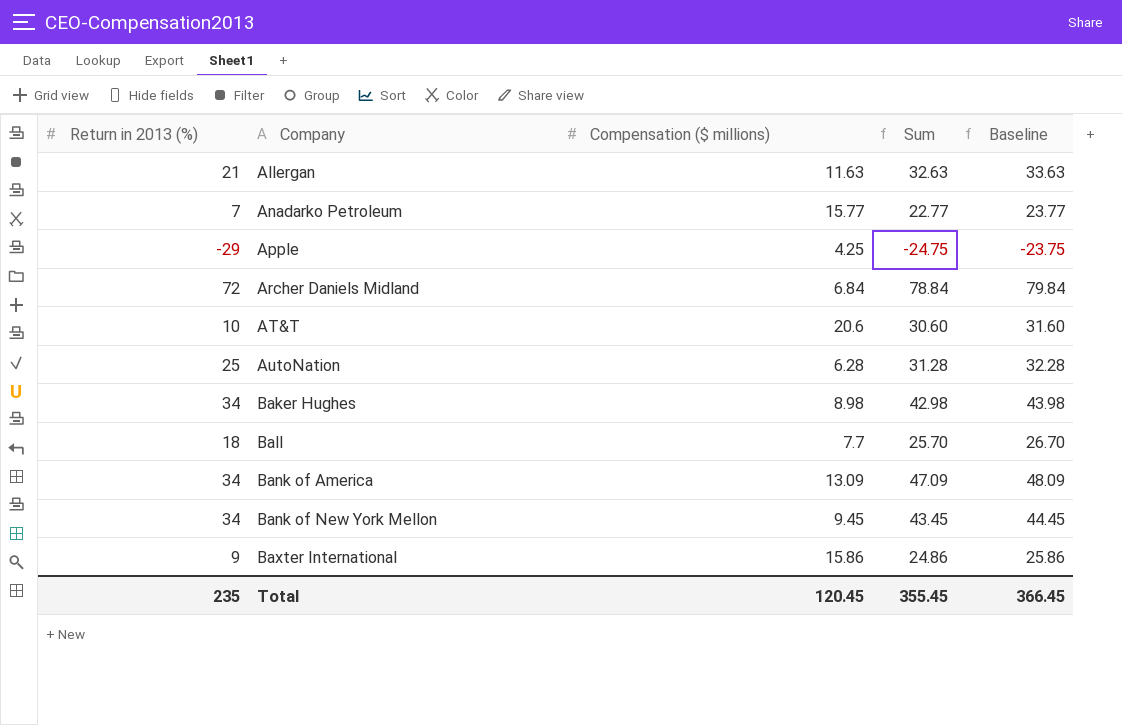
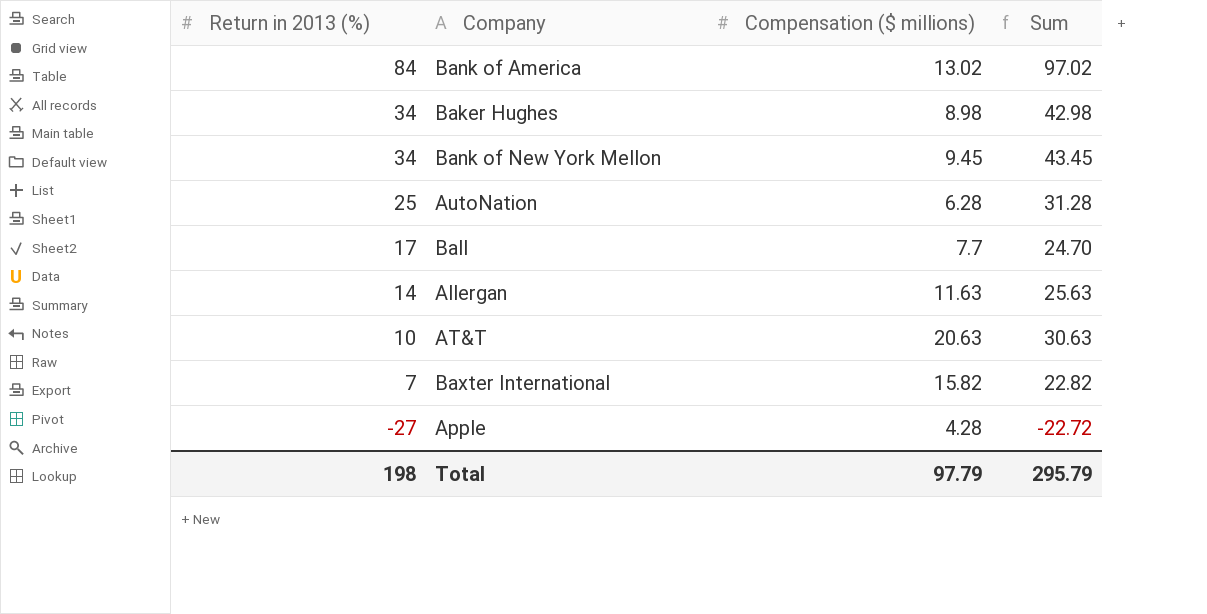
row order: Company ascending -> Return in 2013 (%) descending
column Baseline | formula: [Sum] + 1 -> none
row Anadarko Petroleum: 7 | 15.77 | 22.77 | 23.77 -> none
row Archer Daniels Midland: 72 | 6.84 | 78.84 | 79.84 -> none
Bank of America | Return in 2013 (%): 34 -> 84
Bank of America | Compensation ($ millions): 13.09 -> 13.02
Bank of America | Sum: 47.09 -> 97.02
Ball | Return in 2013 (%): 18 -> 17
Ball | Sum: 25.70 -> 24.70
Allergan | Return in 2013 (%): 21 -> 14
Allergan | Sum: 32.63 -> 25.63
AT&T | Compensation ($ millions): 20.6 -> 20.63
AT&T | Sum: 30.60 -> 30.63
Baxter International | Return in 2013 (%): 9 -> 7
Baxter International | Compensation ($ millions): 15.86 -> 15.82
Baxter International | Sum: 24.86 -> 22.82
Apple | Return in 2013 (%): -29 -> -27
Apple | Compensation ($ millions): 4.25 -> 4.28
Apple | Sum: -24.75 -> -22.72
Total | Return in 2013 (%): 235 -> 198
Total | Compensation ($ millions): 120.45 -> 97.79
Total | Sum: 355.45 -> 295.79

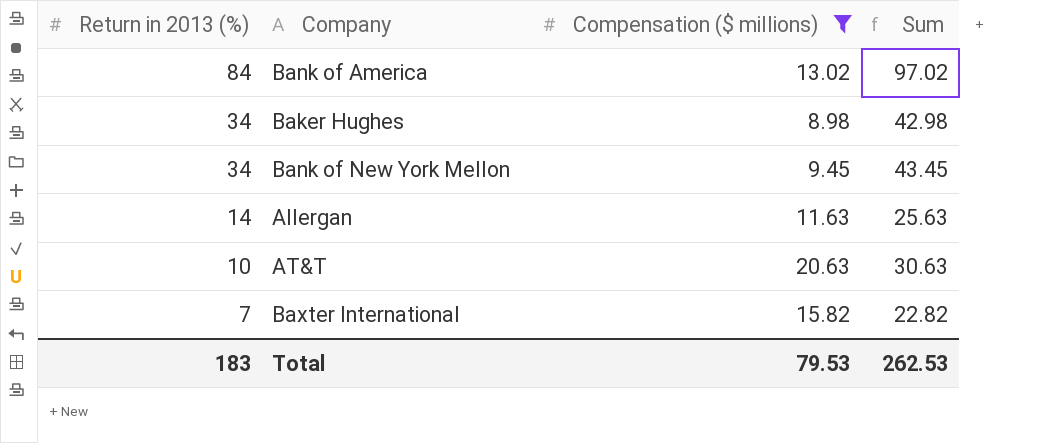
filter: none -> Compensation ($ millions) >= 8.98
Total | Return in 2013 (%): 198 -> 183
Total | Compensation ($ millions): 97.79 -> 79.53
Total | Sum: 295.79 -> 262.53

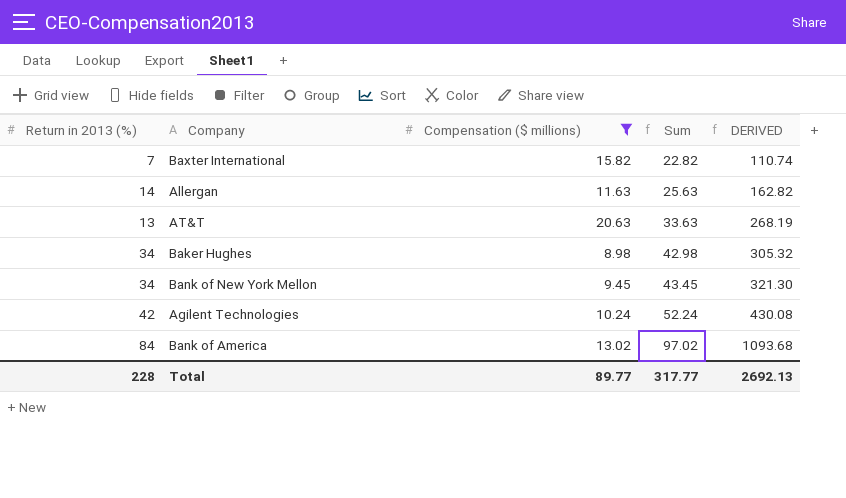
row order: Return in 2013 (%) descending -> Sum ascending
column DERIVED | formula: none -> [Return in 2013 (%)] * [Compensation ($ millions)]
AT&T | Return in 2013 (%): 10 -> 13
AT&T | Sum: 30.63 -> 33.63
row Agilent Technologies: none -> 42 | 10.24 | 52.24 | 430.08
Total | Return in 2013 (%): 183 -> 228
Total | Compensation ($ millions): 79.53 -> 89.77
Total | Sum: 262.53 -> 317.77

